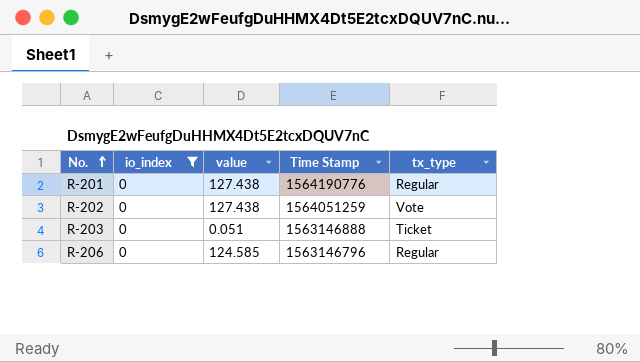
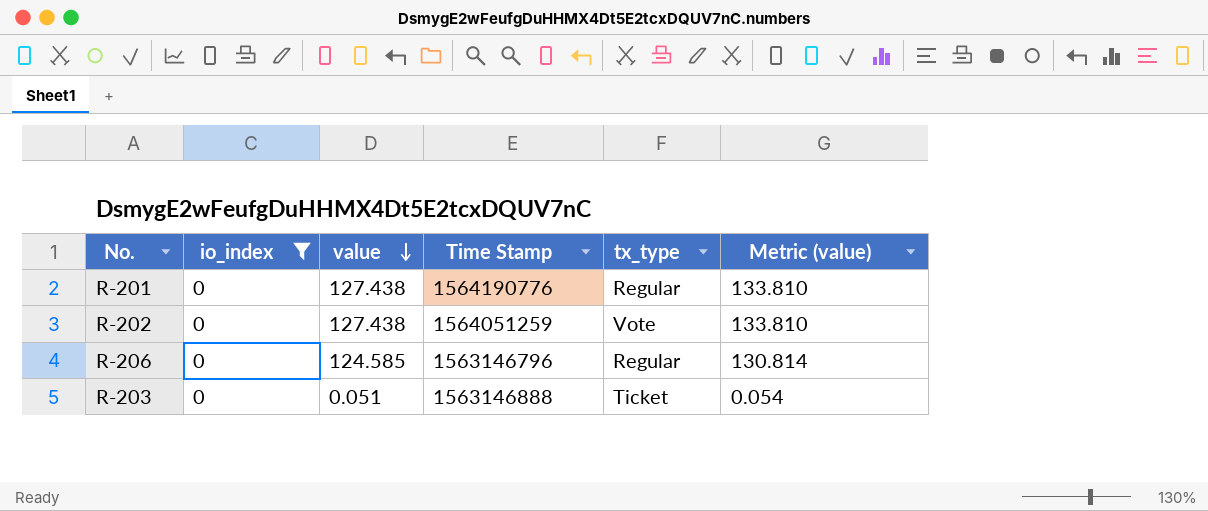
row order: No. ascending -> value descending
column Metric (value) | formula: none -> [value] * 1.05

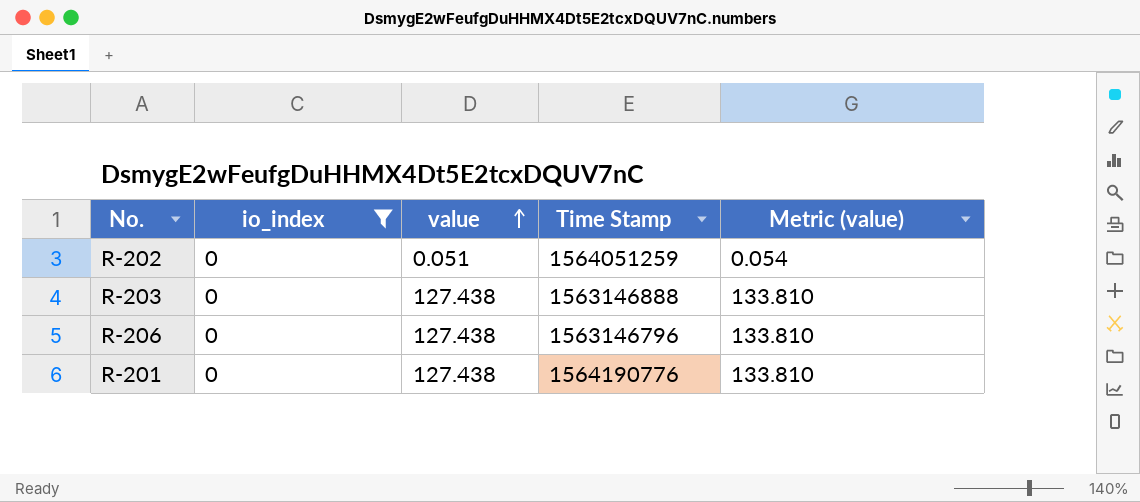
row order: value descending -> value ascending
column tx_type | position: 5 -> none
R-202 | value: 127.438 -> 0.051
R-202 | Metric (value): 133.810 -> 0.054
R-203 | value: 0.051 -> 127.438
R-203 | Metric (value): 0.054 -> 133.810
R-206 | value: 124.585 -> 127.438
R-206 | Metric (value): 130.814 -> 133.810

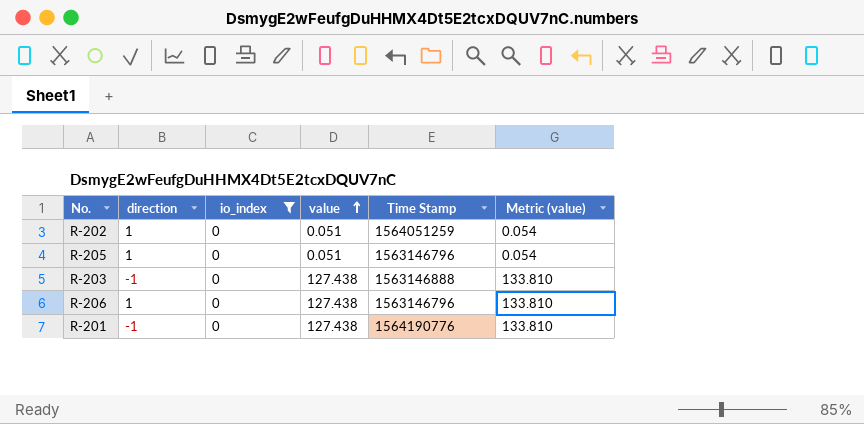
column direction | position: none -> 2
row R-205: none -> 1 | 0 | 0.051 | 1563146796 | 0.054

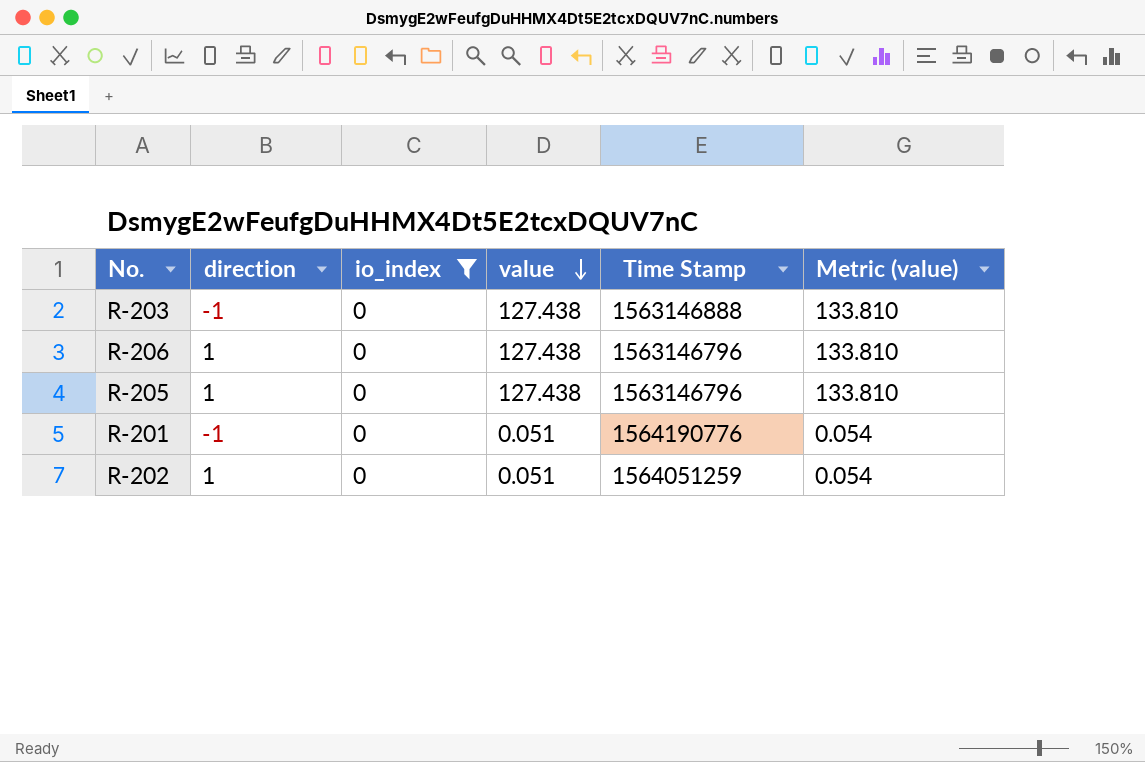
row order: value ascending -> value descending
R-205 | value: 0.051 -> 127.438
R-205 | Metric (value): 0.054 -> 133.810
R-201 | value: 127.438 -> 0.051
R-201 | Metric (value): 133.810 -> 0.054

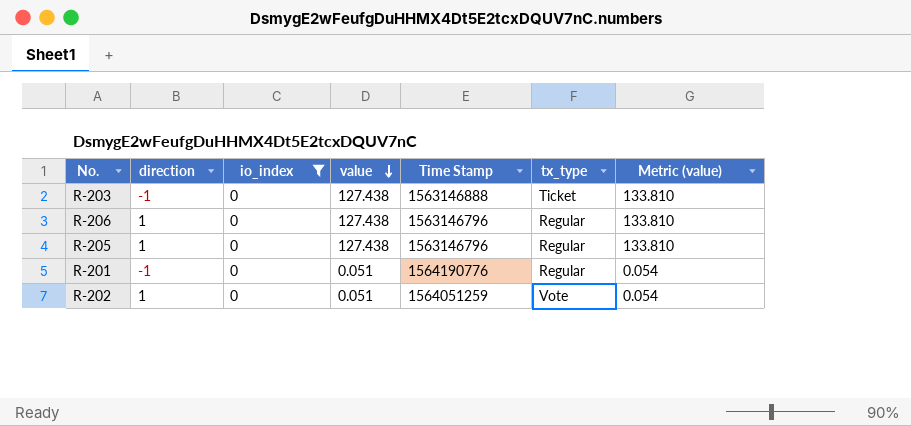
column tx_type | position: none -> 6

